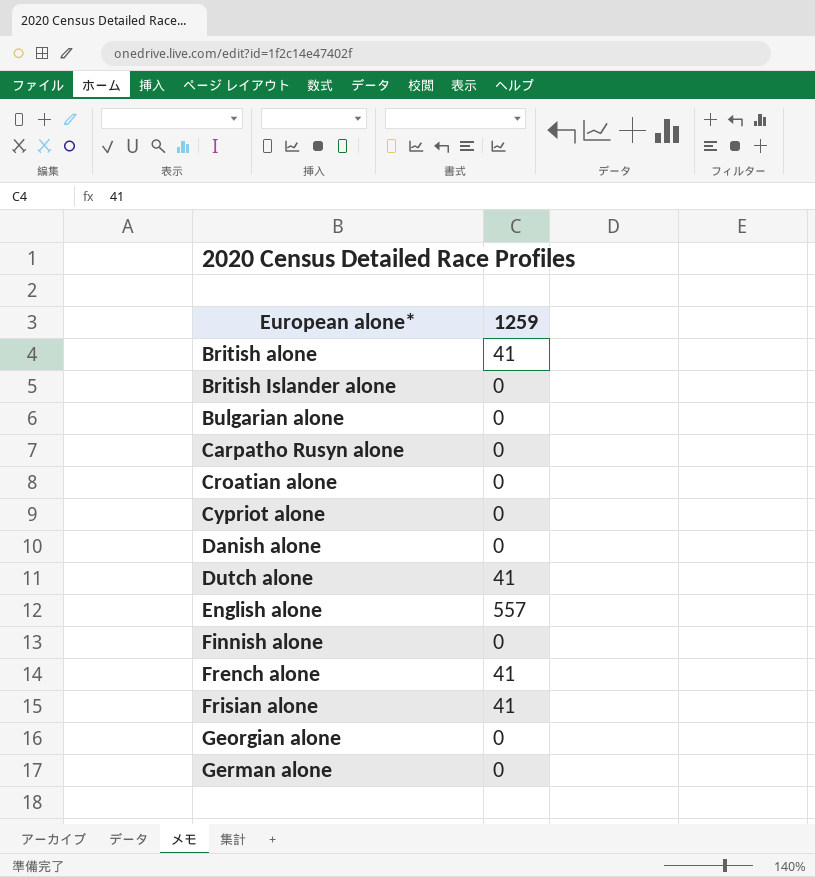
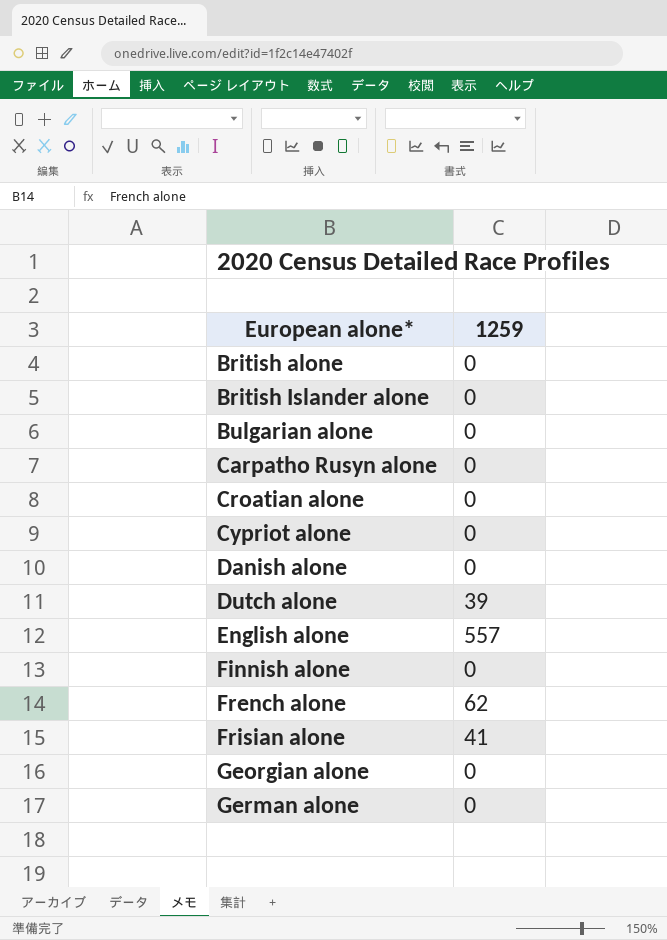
British alone | 1259: 41 -> 0
Dutch alone | 1259: 41 -> 39
French alone | 1259: 41 -> 62

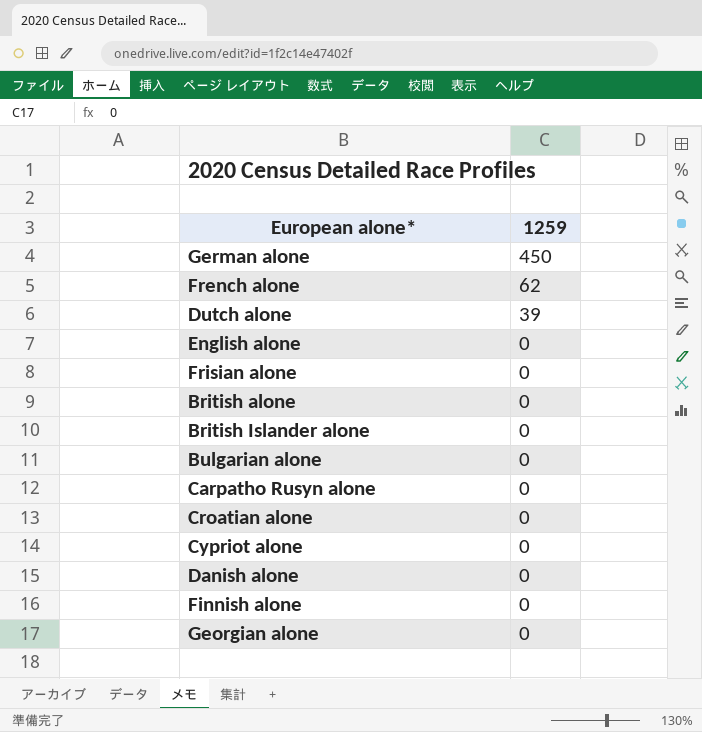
row order: European alone* ascending -> 1259 descending
German alone | 1259: 0 -> 450
English alone | 1259: 557 -> 0
Frisian alone | 1259: 41 -> 0

